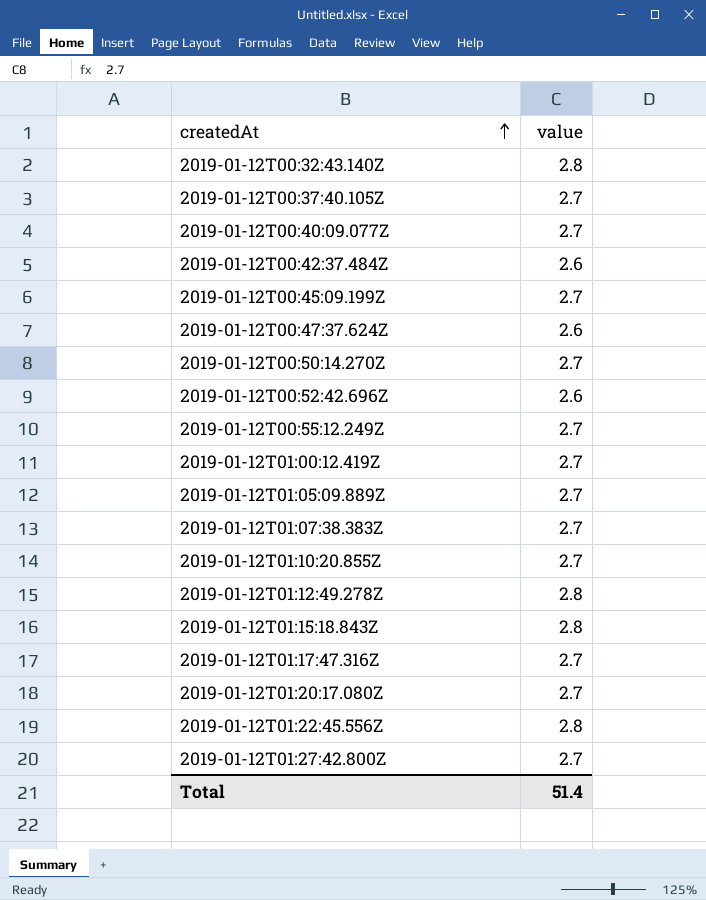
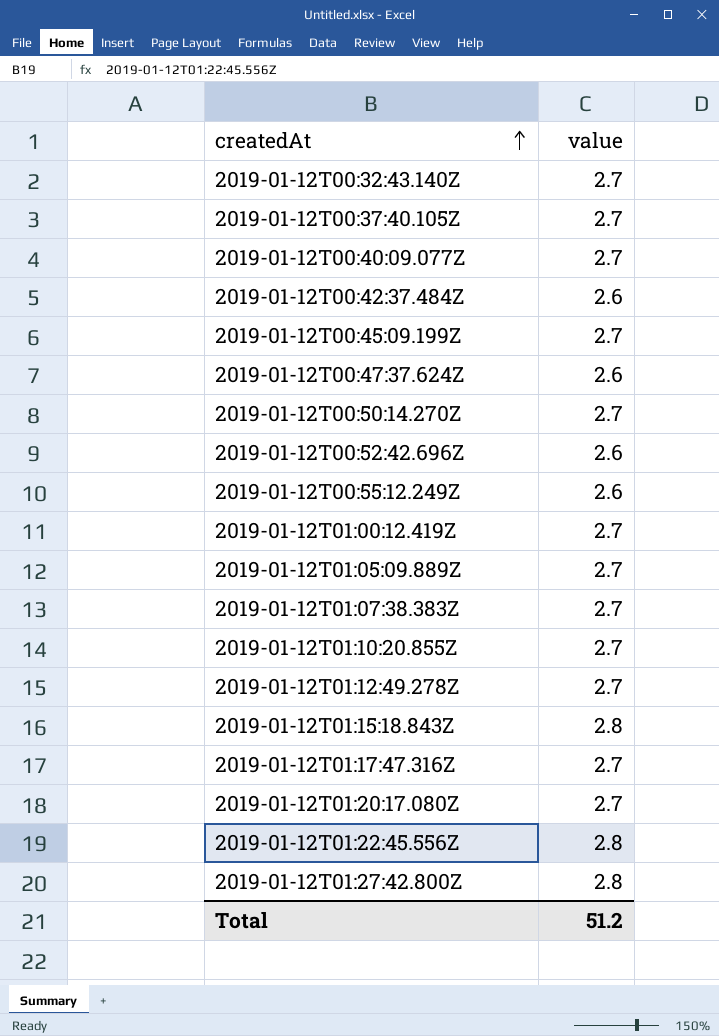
2019-01-12T00:32:43.140Z | value: 2.8 -> 2.7
2019-01-12T00:55:12.249Z | value: 2.7 -> 2.6
2019-01-12T01:12:49.278Z | value: 2.8 -> 2.7
2019-01-12T01:27:42.800Z | value: 2.7 -> 2.8
Total | value: 51.4 -> 51.2

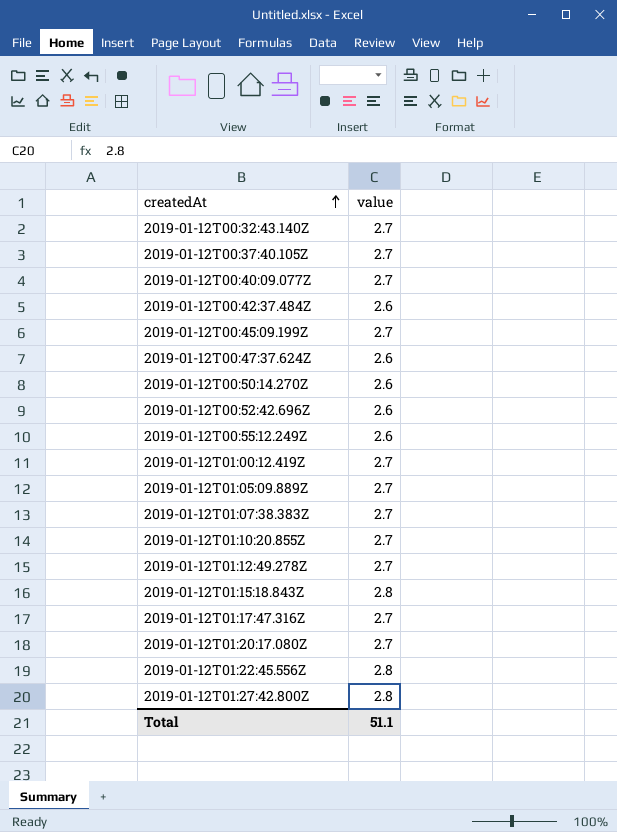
2019-01-12T00:50:14.270Z | value: 2.7 -> 2.6
Total | value: 51.2 -> 51.1

